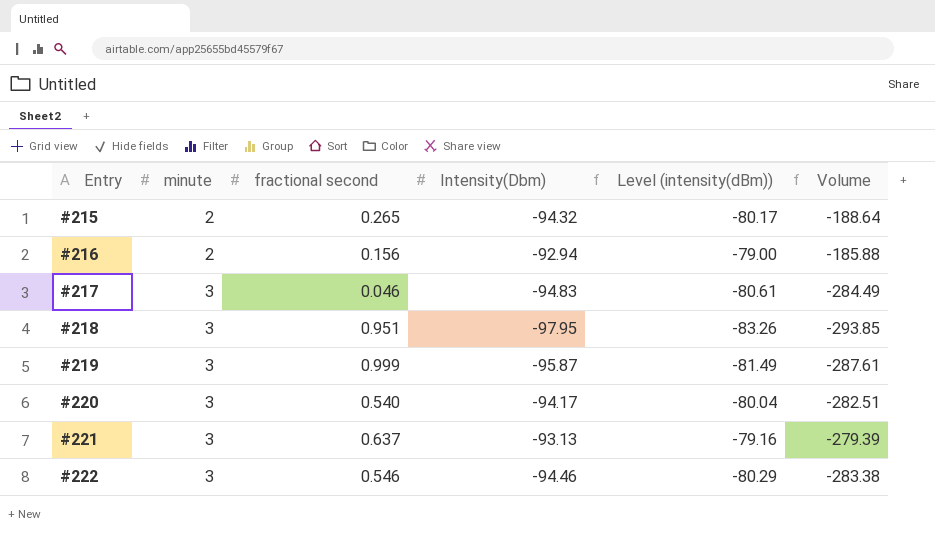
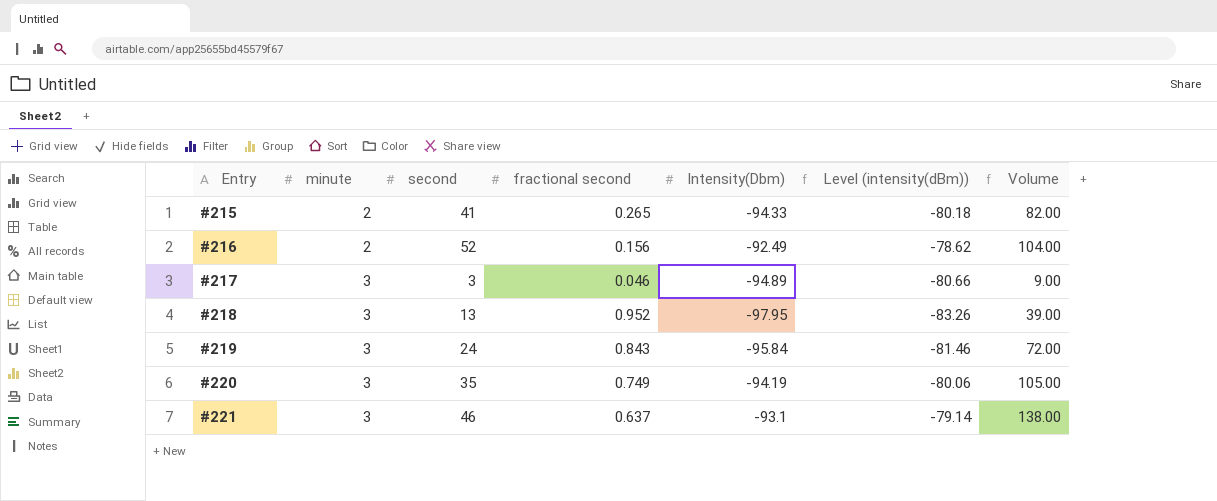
column second | position: none -> 3
column Volume | formula: [minute] * [Intensity(Dbm)] -> [minute] * [second]
row #222: 3 | 0.546 | -94.46 | -80.29 | -283.38 -> none
#215 | Intensity(Dbm): -94.32 -> -94.33
#215 | Level (intensity(dBm)): -80.17 -> -80.18
#216 | Intensity(Dbm): -92.94 -> -92.49
#216 | Level (intensity(dBm)): -79.00 -> -78.62
#217 | Intensity(Dbm): -94.83 -> -94.89
#217 | Level (intensity(dBm)): -80.61 -> -80.66
#218 | fractional second: 0.951 -> 0.952
#219 | fractional second: 0.999 -> 0.843
#219 | Intensity(Dbm): -95.87 -> -95.84
#219 | Level (intensity(dBm)): -81.49 -> -81.46
#220 | fractional second: 0.540 -> 0.749
#220 | Intensity(Dbm): -94.17 -> -94.19
#220 | Level (intensity(dBm)): -80.04 -> -80.06
#221 | Intensity(Dbm): -93.13 -> -93.1
#221 | Level (intensity(dBm)): -79.16 -> -79.14

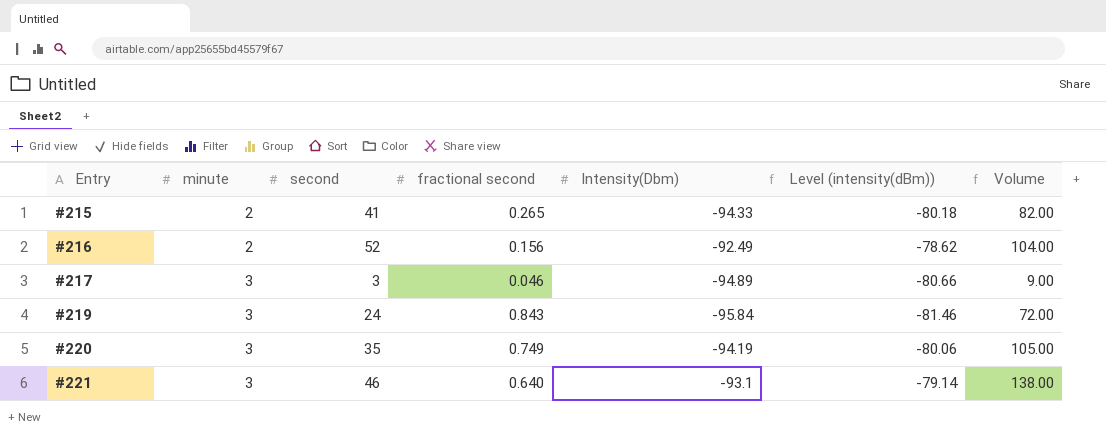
row #218: 3 | 13 | 0.952 | -97.95 | -83.26 | 39.00 -> none
#221 | fractional second: 0.637 -> 0.640

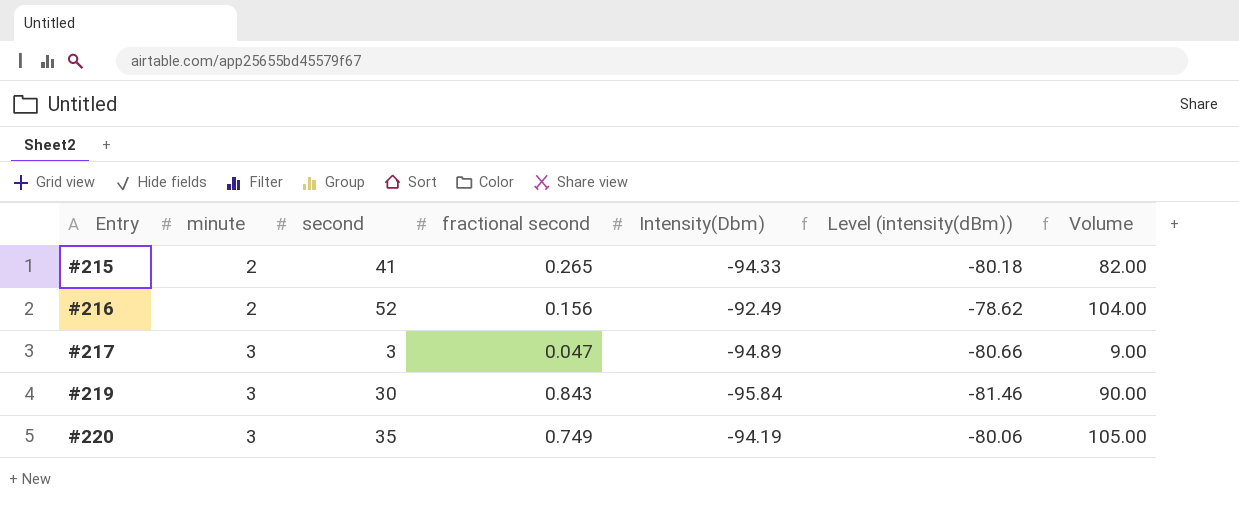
row #221: 3 | 46 | 0.640 | -93.1 | -79.14 | 138.00 -> none
#217 | fractional second: 0.046 -> 0.047
#219 | second: 24 -> 30
#219 | Volume: 72.00 -> 90.00

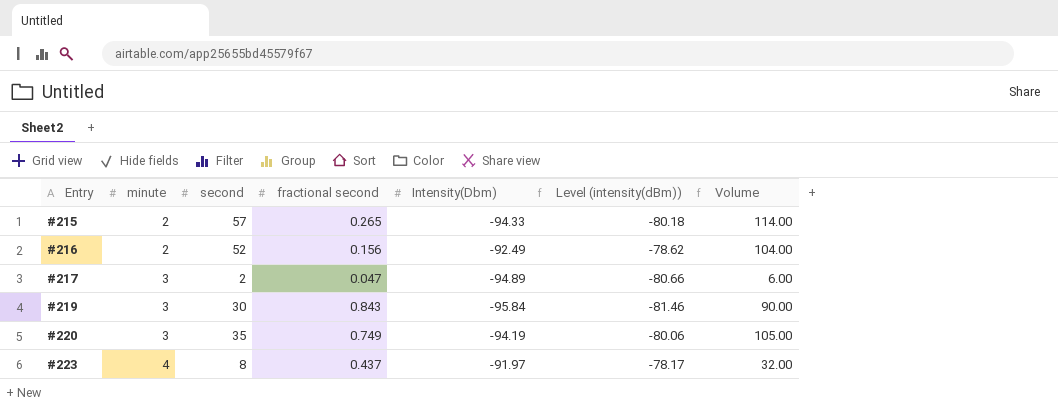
#215 | second: 41 -> 57
#215 | Volume: 82.00 -> 114.00
#217 | second: 3 -> 2
#217 | Volume: 9.00 -> 6.00
row #223: none -> 4 | 8 | 0.437 | -91.97 | -78.17 | 32.00

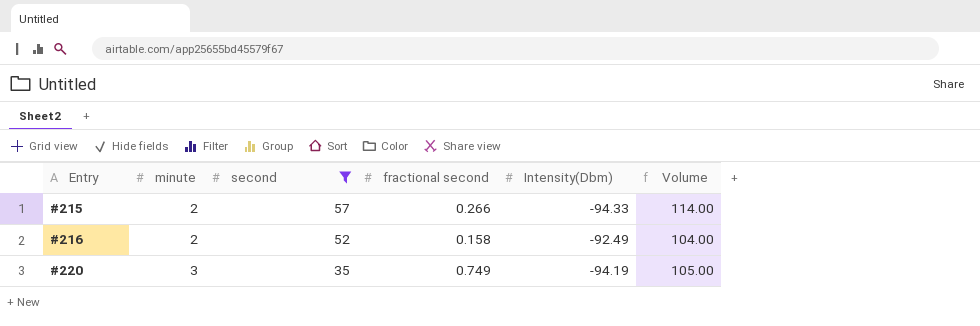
filter: none -> second >= 35
column Level (intensity(dBm)) | formula: [Intensity(Dbm)] * 0.85 -> none
#215 | fractional second: 0.265 -> 0.266
#216 | fractional second: 0.156 -> 0.158

